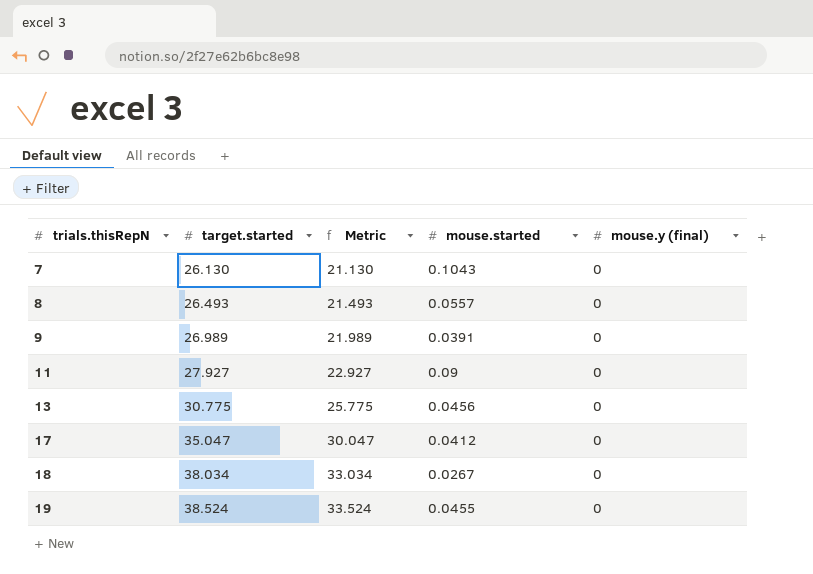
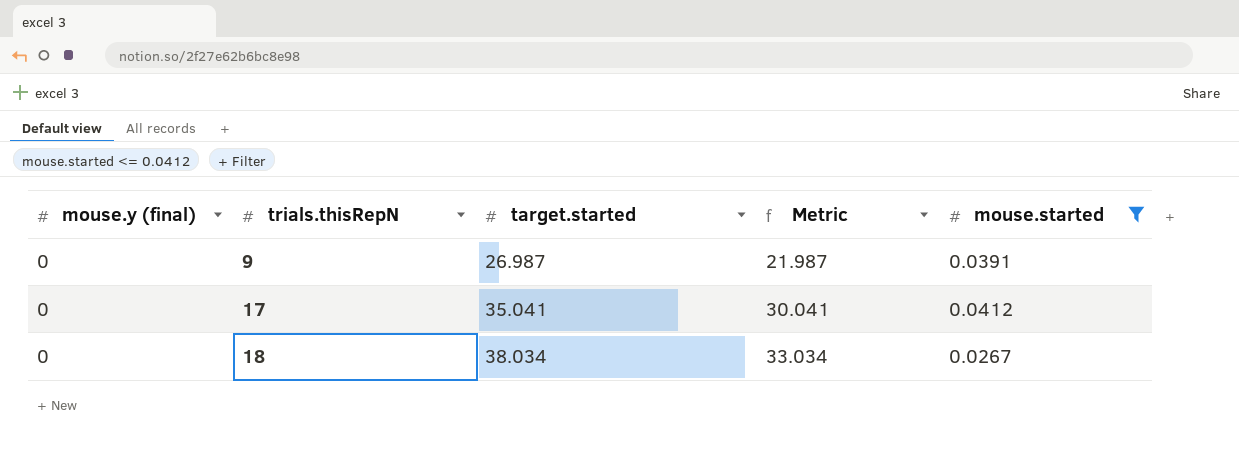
filter: none -> mouse.started <= 0.0412
column mouse.y (final) | position: 5 -> 1
9 | target.started: 26.989 -> 26.987
9 | Metric: 21.989 -> 21.987
17 | target.started: 35.047 -> 35.041
17 | Metric: 30.047 -> 30.041

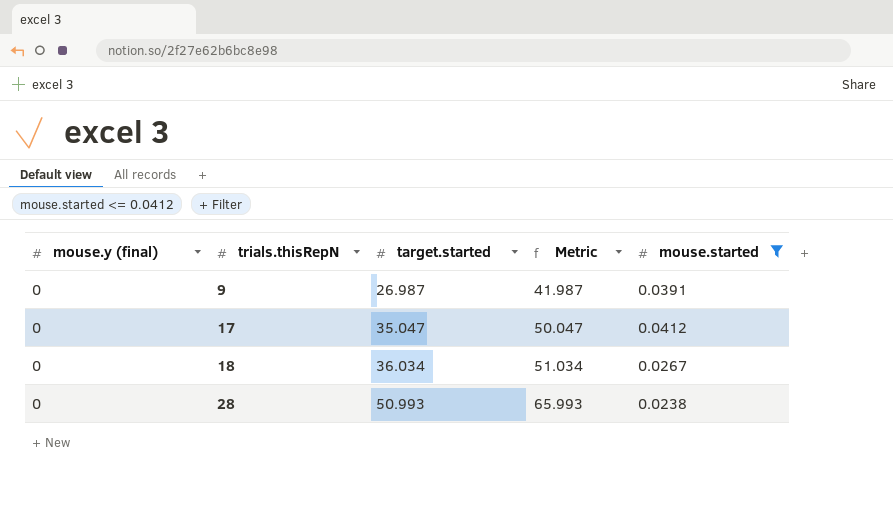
column Metric | formula: [target.started] - 5 -> [target.started] + 15
17 | target.started: 35.041 -> 35.047
18 | target.started: 38.034 -> 36.034
row 28: none -> 0 | 50.993 | 65.993 | 0.0238

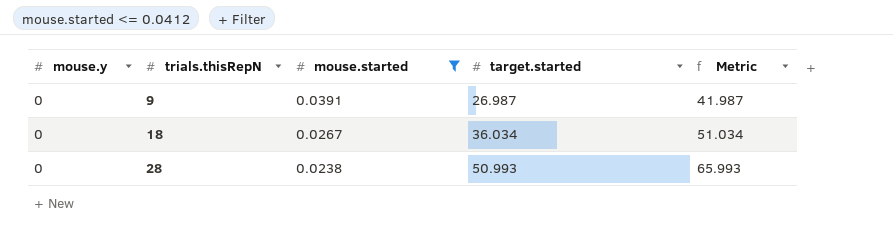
column name: mouse.y (final) -> mouse.y
column mouse.started | position: 5 -> 3
row 17: 0 | 35.047 | 50.047 | 0.0412 -> none

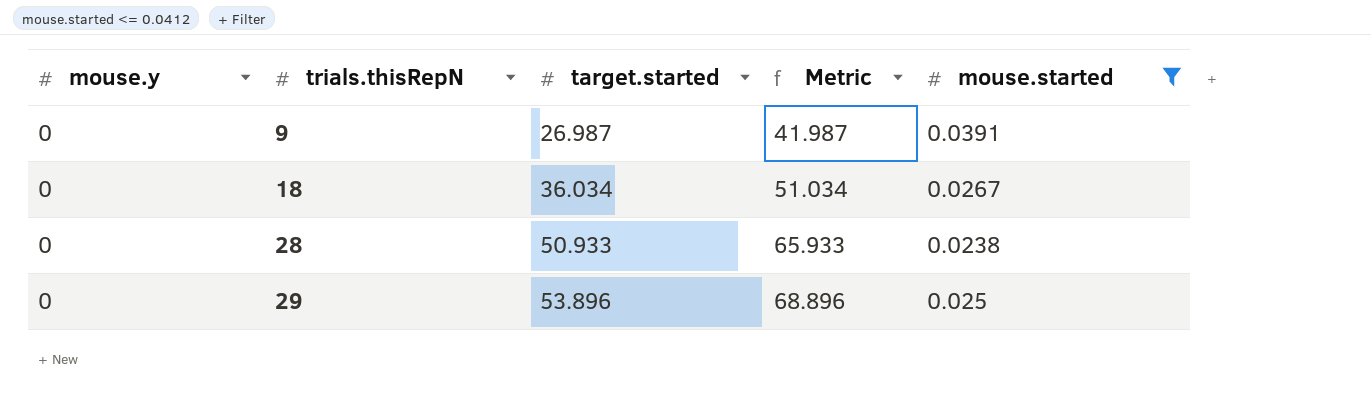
column mouse.started | position: 3 -> 5
28 | target.started: 50.993 -> 50.933
28 | Metric: 65.993 -> 65.933
row 29: none -> 0 | 53.896 | 68.896 | 0.025

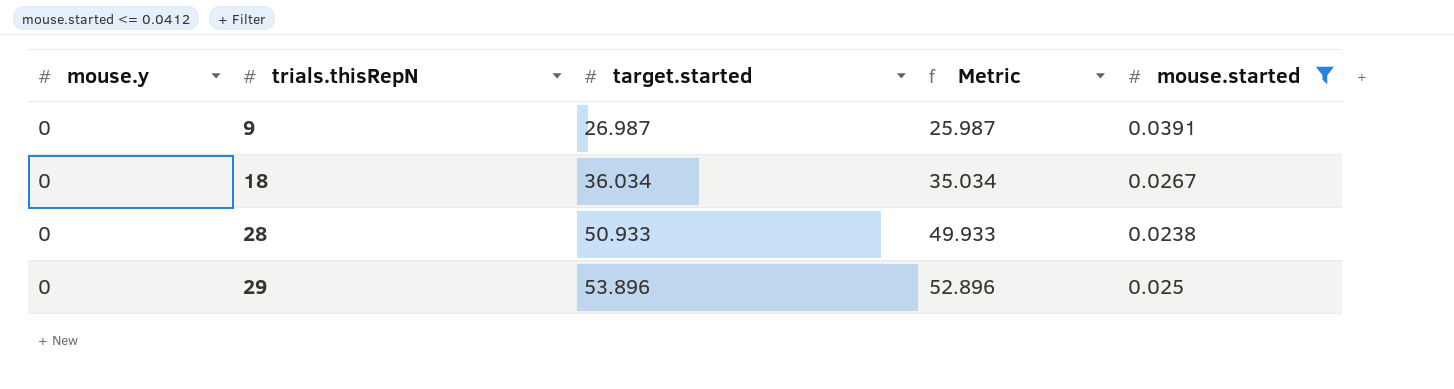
column Metric | formula: [target.started] + 15 -> [target.started] - 1

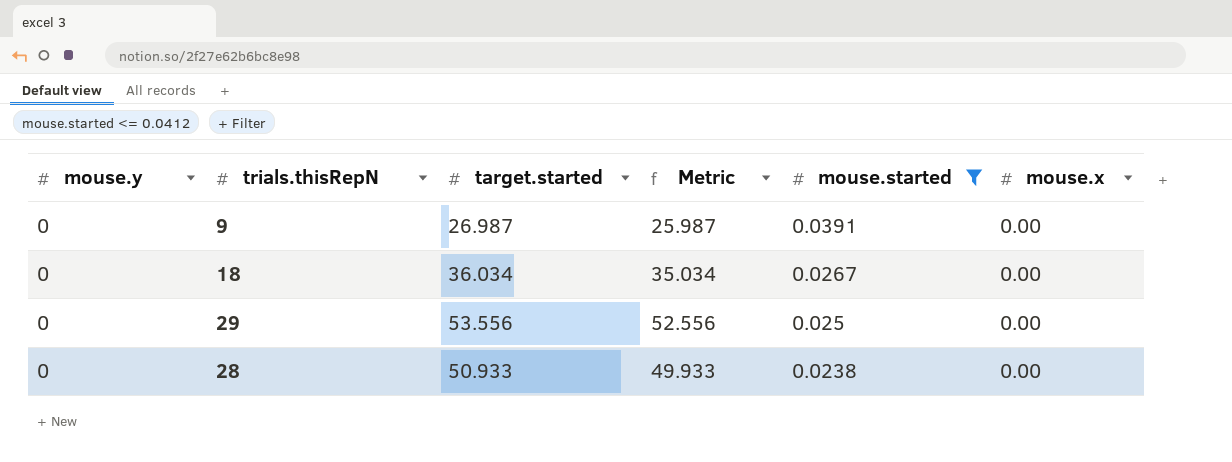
row order: trials.thisRepN ascending -> mouse.started descending
column mouse.x | position: none -> 6
29 | target.started: 53.896 -> 53.556
29 | Metric: 52.896 -> 52.556

